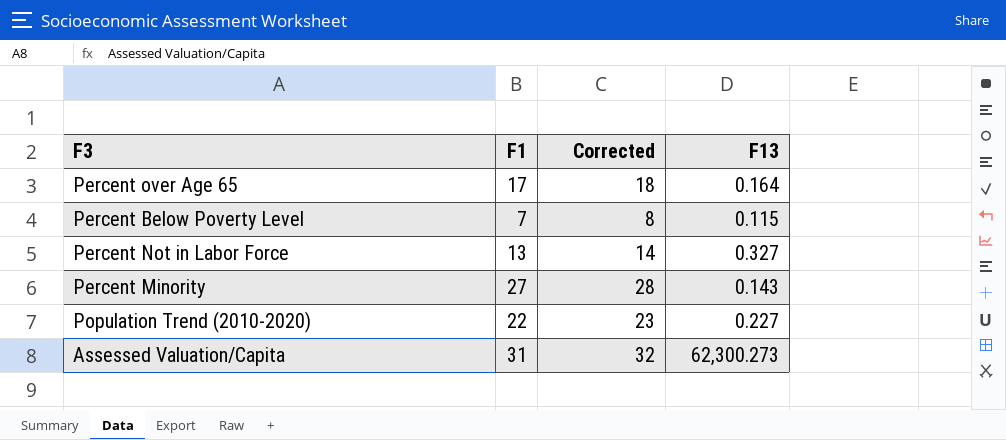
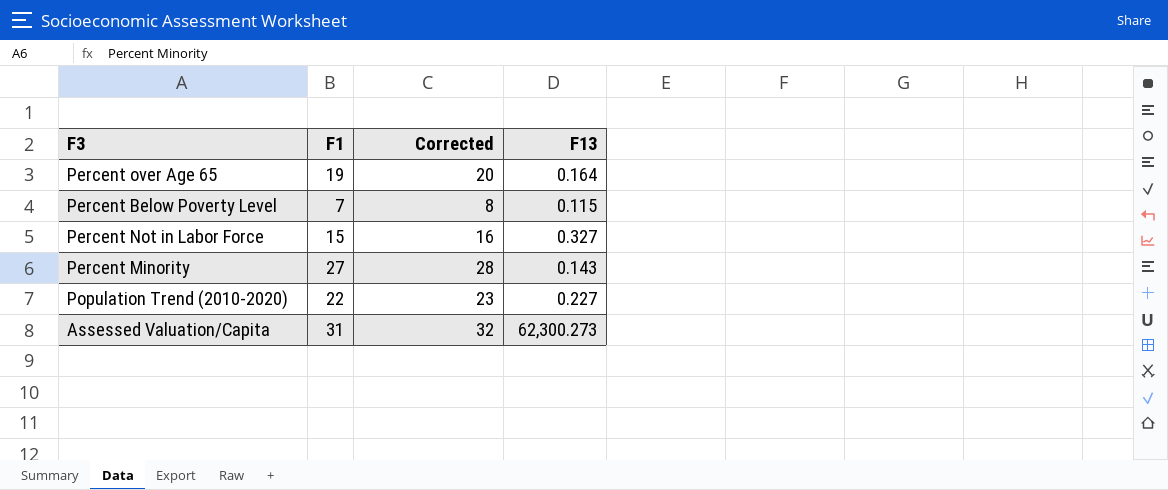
Percent over Age 65 | F1: 17 -> 19
Percent over Age 65 | Corrected: 18 -> 20
Percent Not in Labor Force | F1: 13 -> 15
Percent Not in Labor Force | Corrected: 14 -> 16

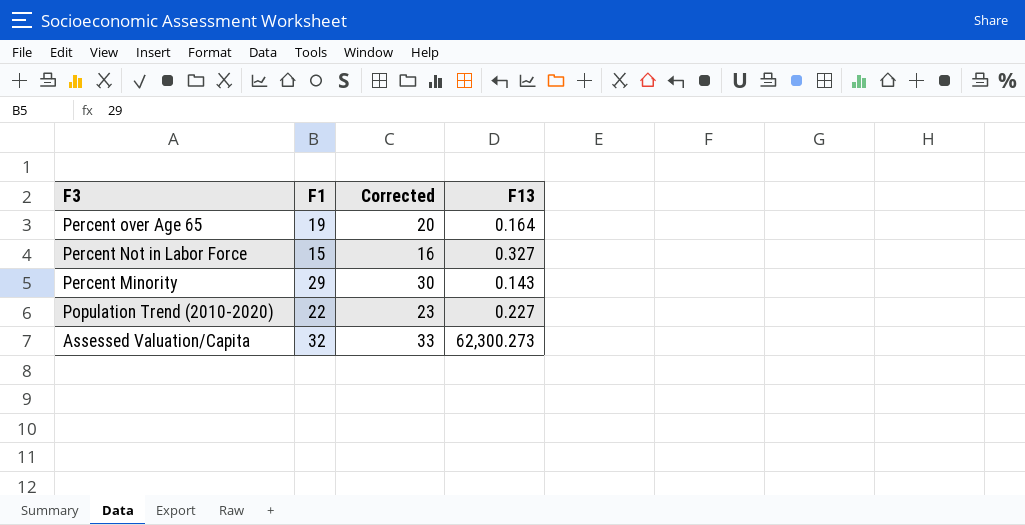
row Percent Below Poverty Level: 7 | 8 | 0.115 -> none
Percent Minority | F1: 27 -> 29
Percent Minority | Corrected: 28 -> 30
Assessed Valuation/Capita | F1: 31 -> 32
Assessed Valuation/Capita | Corrected: 32 -> 33

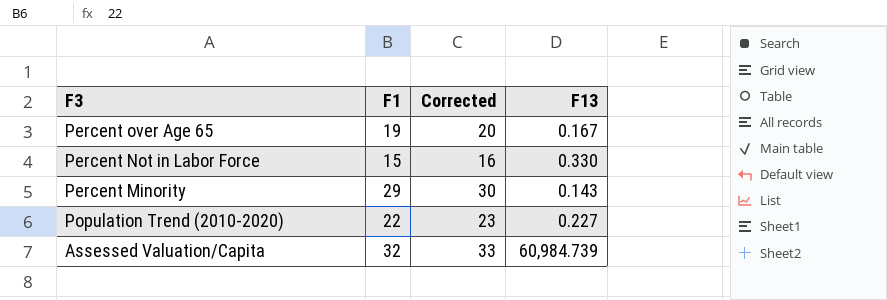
Percent over Age 65 | F13: 0.164 -> 0.167
Percent Not in Labor Force | F13: 0.327 -> 0.330
Assessed Valuation/Capita | F13: 62,300.273 -> 60,984.739

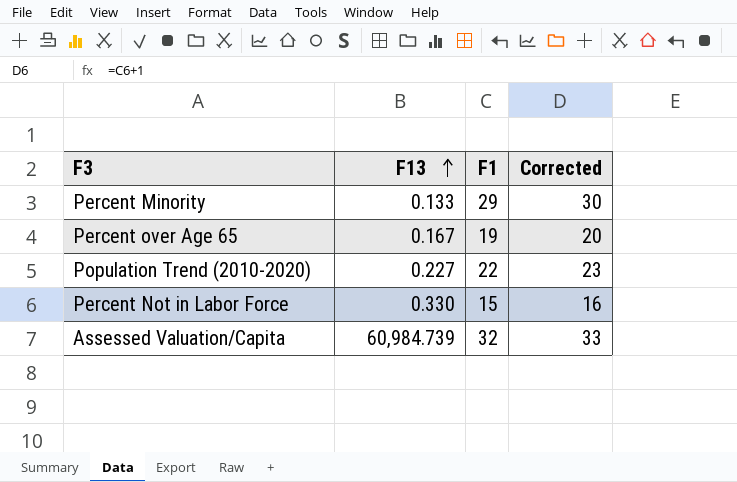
row order: none -> F13 ascending
column F13 | position: 4 -> 2
Percent Minority | F13: 0.143 -> 0.133

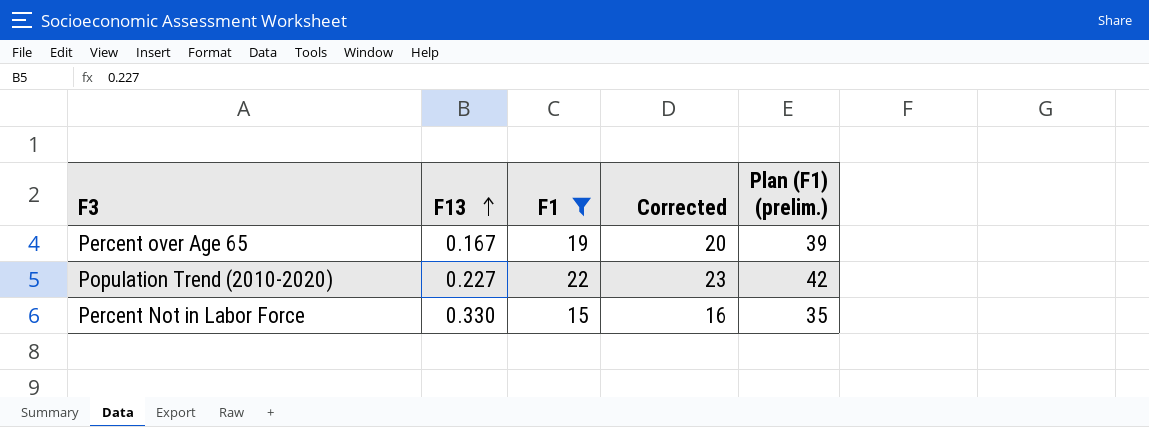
filter: none -> F1 <= 22
column Plan (F1) (prelim.) | formula: none -> [F1] + 20

